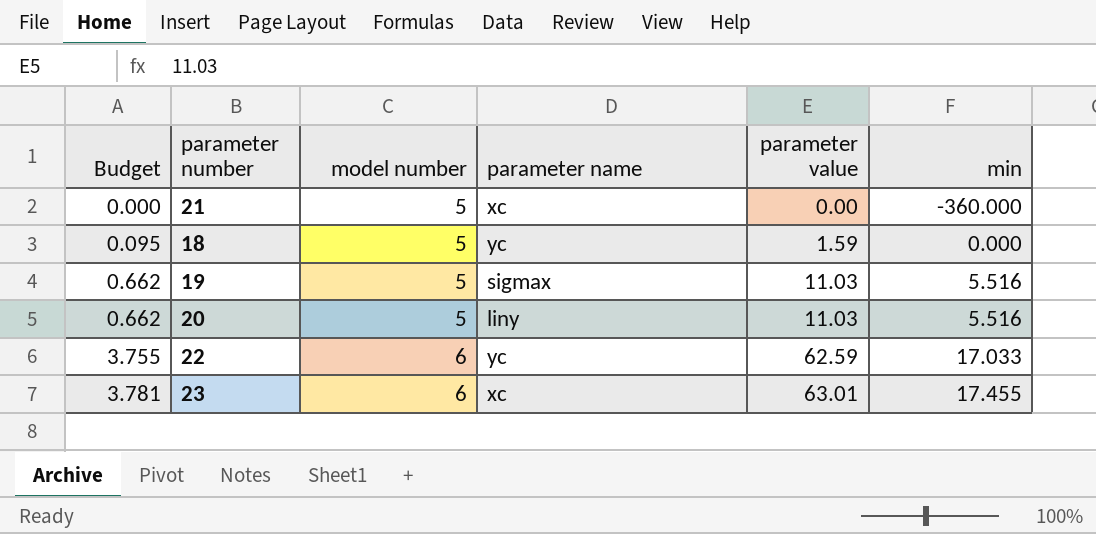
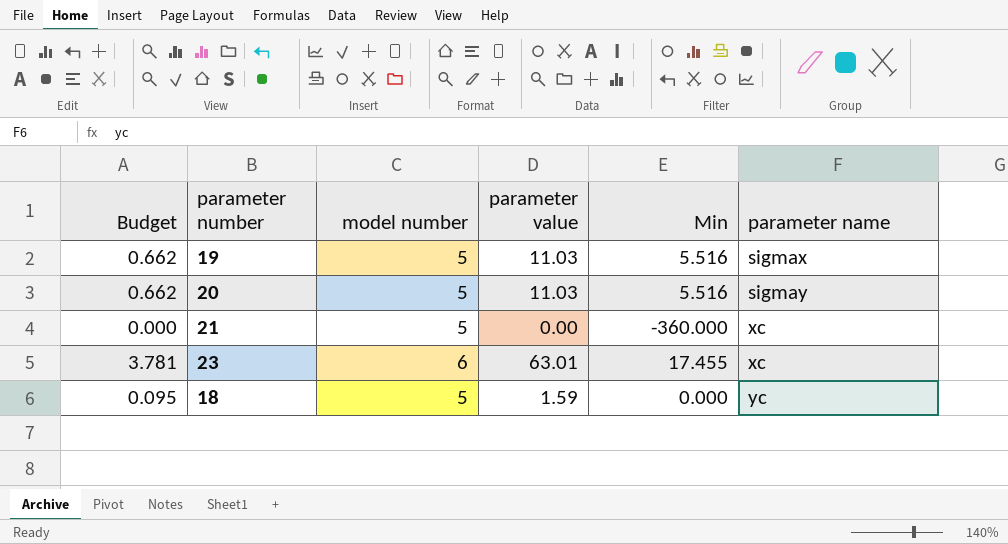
row order: Budget ascending -> parameter name ascending
column name: min -> Min
column parameter name | position: 4 -> 6
row 22: 3.755 | 6 | yc | 62.59 | 17.033 -> none
20 | parameter name: liny -> sigmay

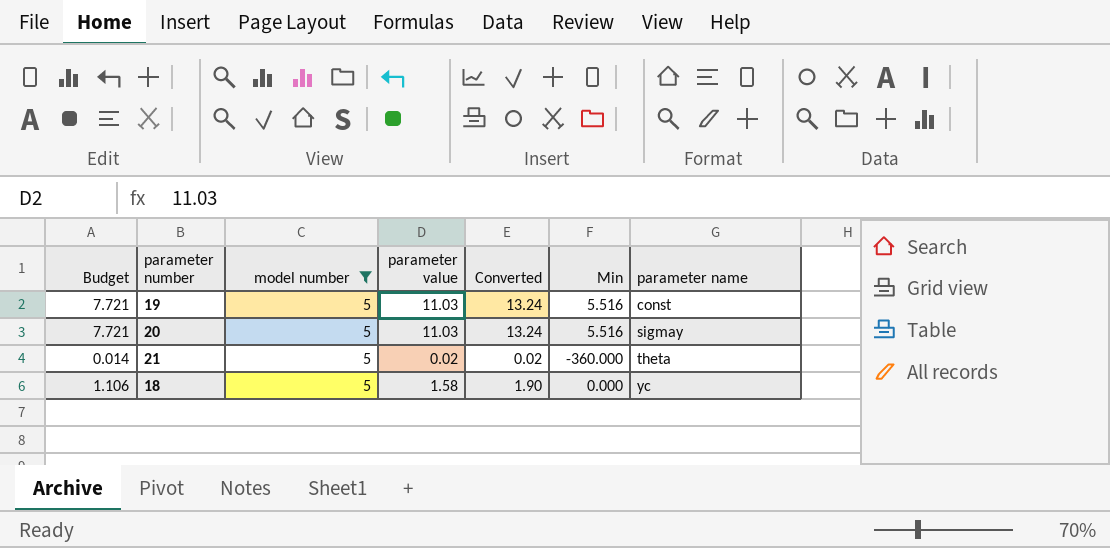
filter: none -> model number = 5
column Budget | formula: [parameter value] * 0.06 -> [parameter value] * 0.7
column Converted | formula: none -> [parameter value] * 1.2
19 | parameter name: sigmax -> const
21 | parameter value: 0.00 -> 0.02
21 | parameter name: xc -> theta
18 | parameter value: 1.59 -> 1.58

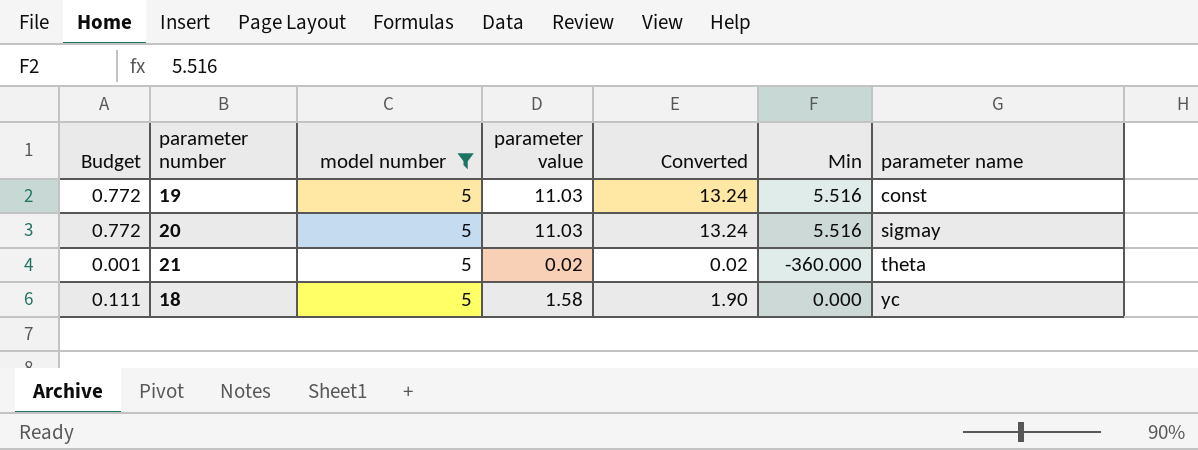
column Budget | formula: [parameter value] * 0.7 -> [parameter value] * 0.07

